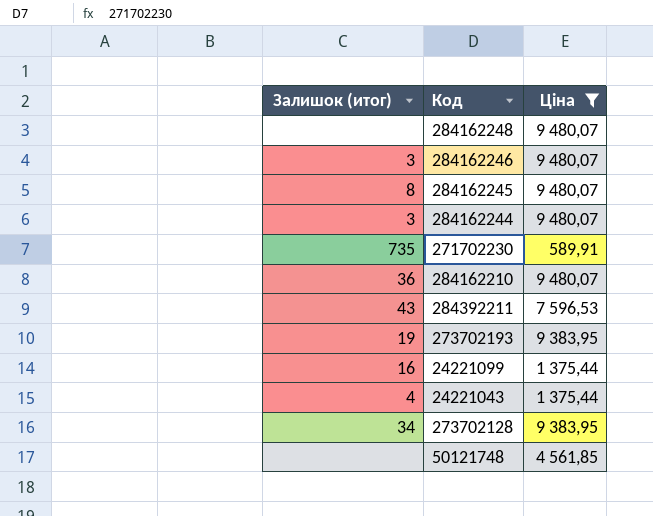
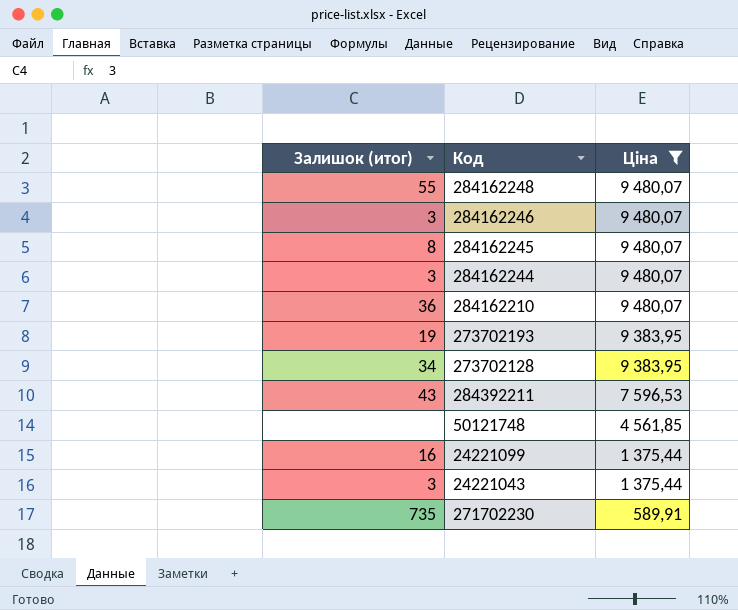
row order: none -> Ціна descending
284162248 | Залишок (итог): none -> 55
24221043 | Залишок (итог): 4 -> 3

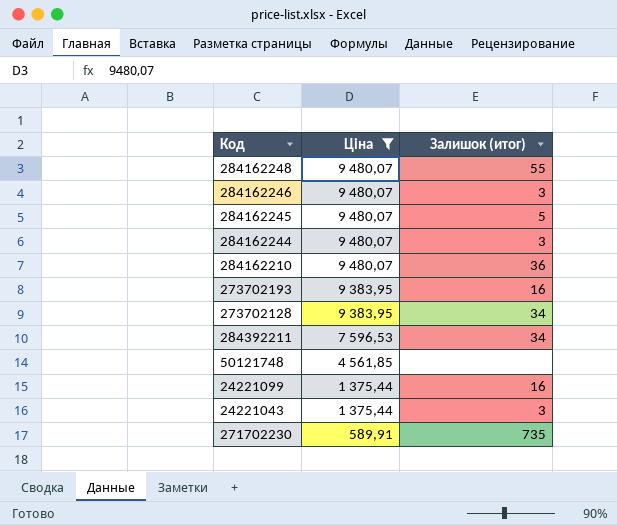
column Залишок (итог) | position: 1 -> 3
284162245 | Залишок (итог): 8 -> 5
273702193 | Залишок (итог): 19 -> 16
284392211 | Залишок (итог): 43 -> 34

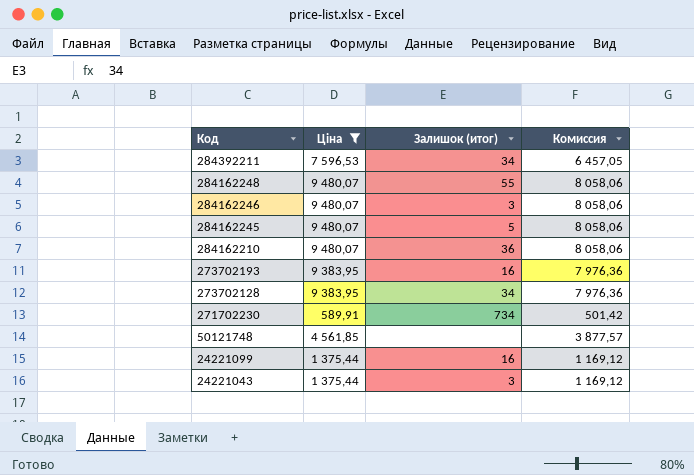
row order: Ціна descending -> Код descending
column Комиссия | formula: none -> [Ціна] * 0,85
row 284162244: 9 480,07 | 3 -> none
271702230 | Залишок (итог): 735 -> 734

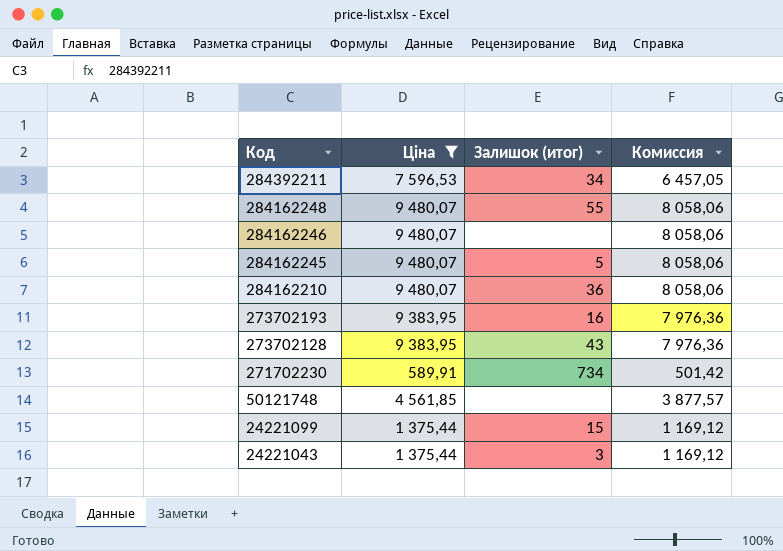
284162246 | Залишок (итог): 3 -> none
273702128 | Залишок (итог): 34 -> 43
24221099 | Залишок (итог): 16 -> 15

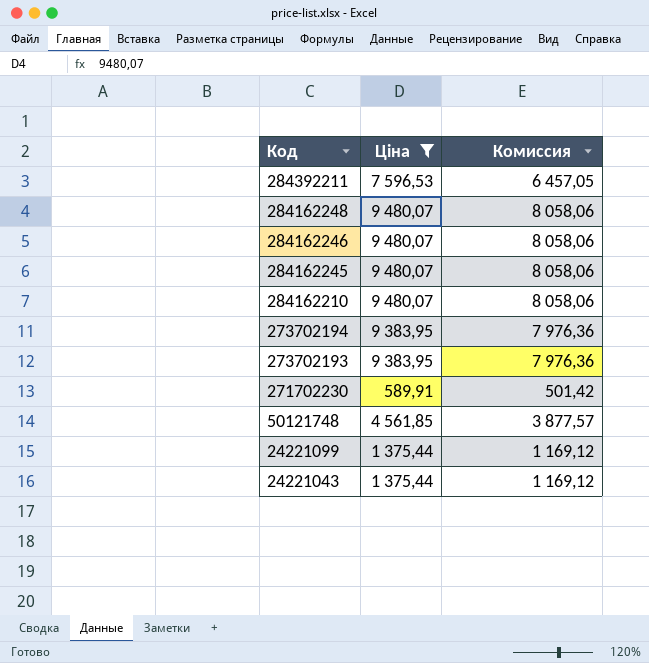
column Залишок (итог) | position: 3 -> none
row 273702128: 9 383,95 | 43 | 7 976,36 -> none
row 273702194: none -> 9 383,95 | 7 976,36

